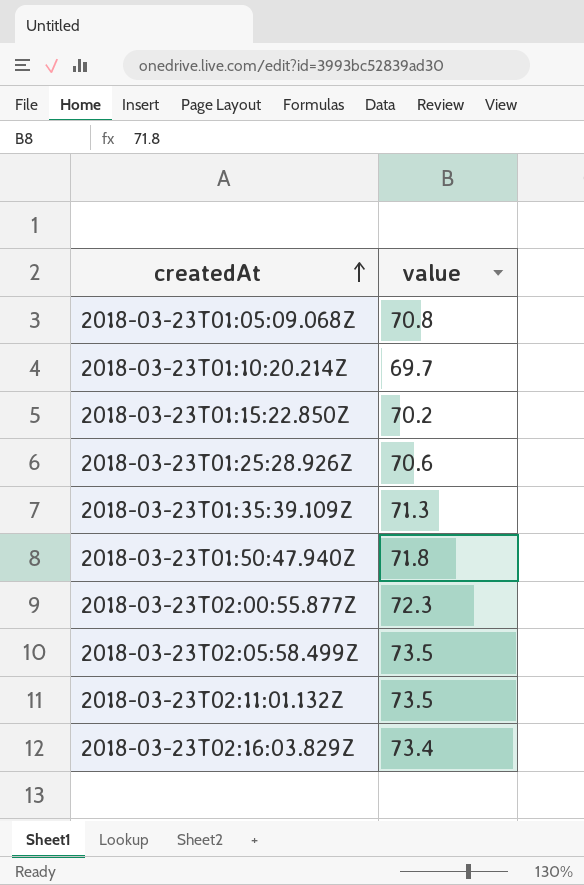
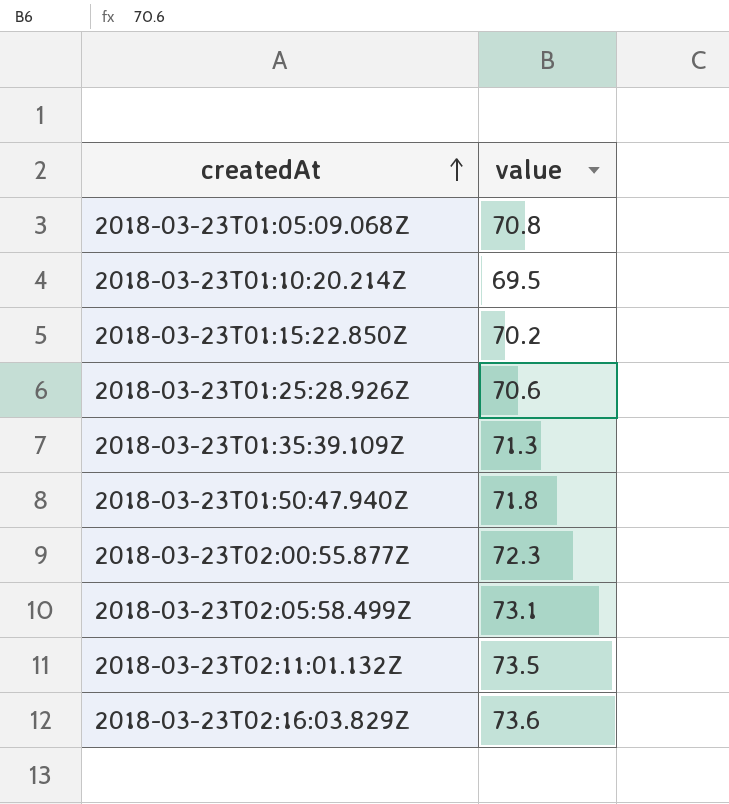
2018-03-23T01:10:20.214Z | value: 69.7 -> 69.5
2018-03-23T02:05:58.499Z | value: 73.5 -> 73.1
2018-03-23T02:16:03.829Z | value: 73.4 -> 73.6

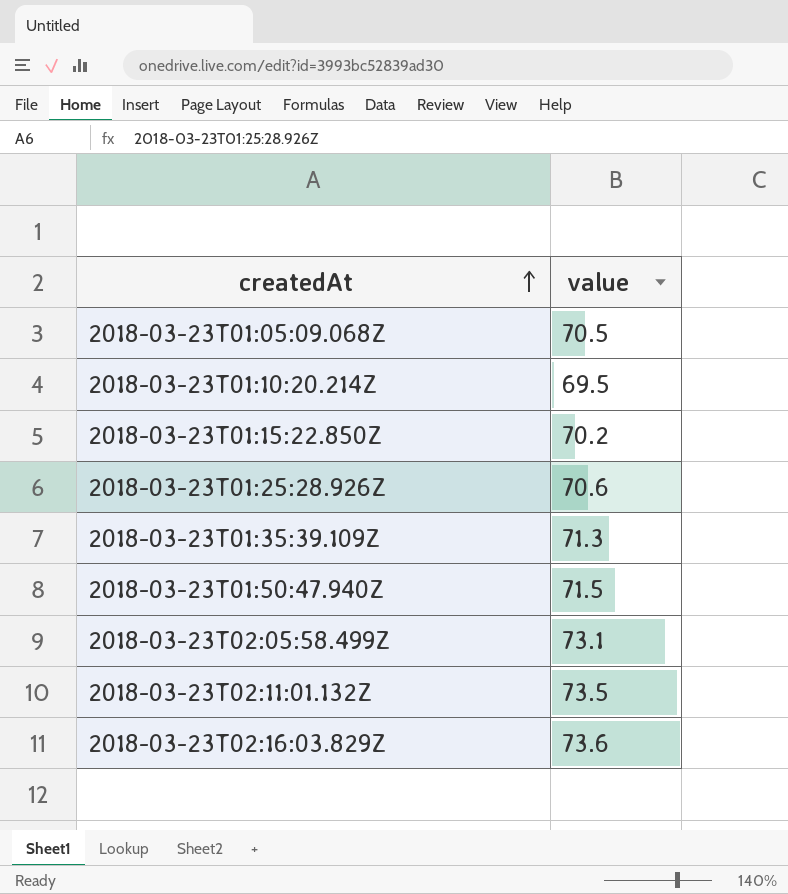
row 2018-03-23T02:00:55.877Z: 72.3 -> none
2018-03-23T01:05:09.068Z | value: 70.8 -> 70.5
2018-03-23T01:50:47.940Z | value: 71.8 -> 71.5

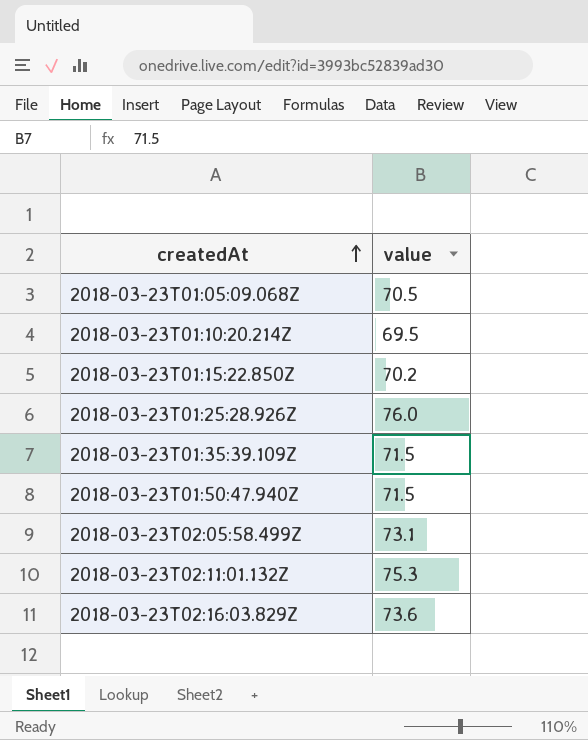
2018-03-23T01:25:28.926Z | value: 70.6 -> 76.0
2018-03-23T01:35:39.109Z | value: 71.3 -> 71.5
2018-03-23T02:11:01.132Z | value: 73.5 -> 75.3

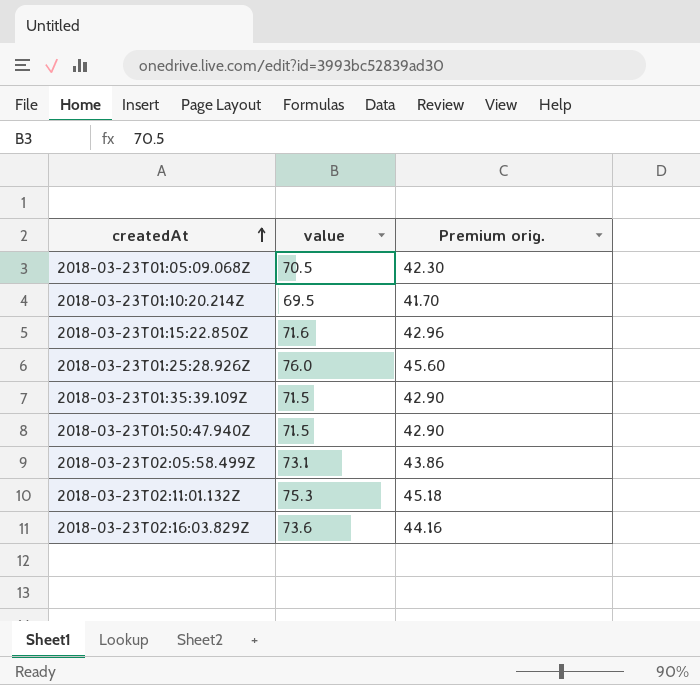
column Premium orig. | formula: none -> [value] * 0.6
2018-03-23T01:15:22.850Z | value: 70.2 -> 71.6

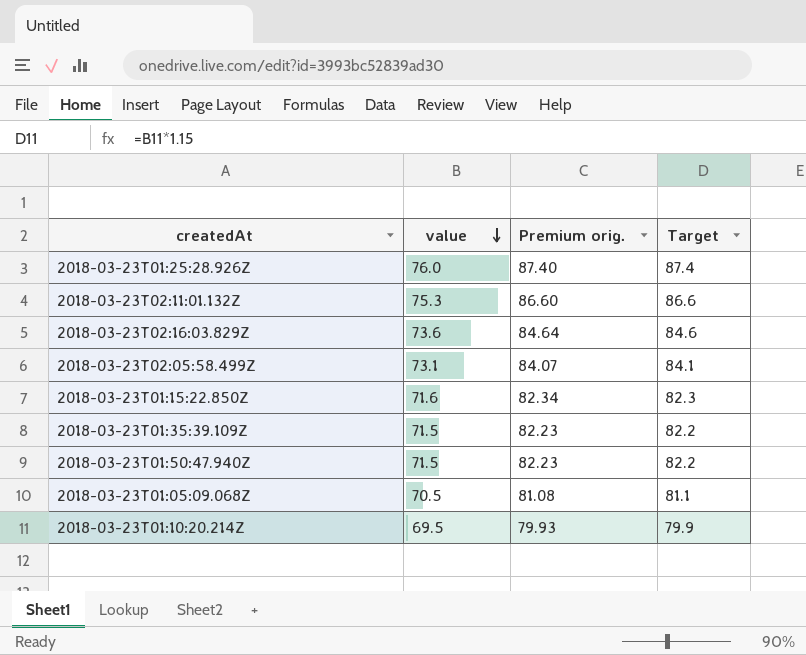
row order: createdAt ascending -> value descending
column Premium orig. | formula: [value] * 0.6 -> [value] * 1.15
column Target | formula: none -> [value] * 1.15

